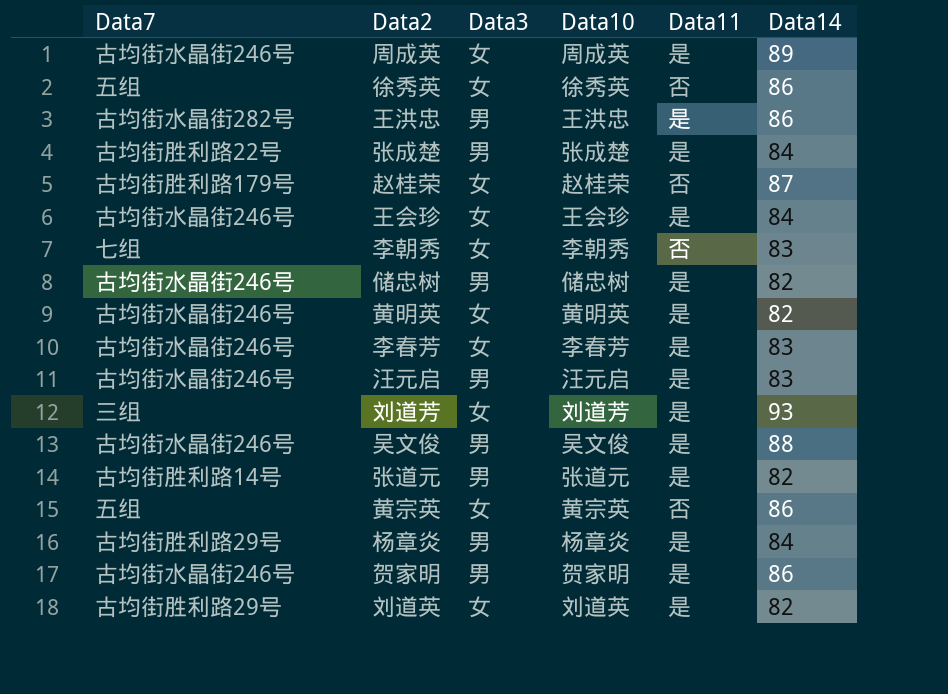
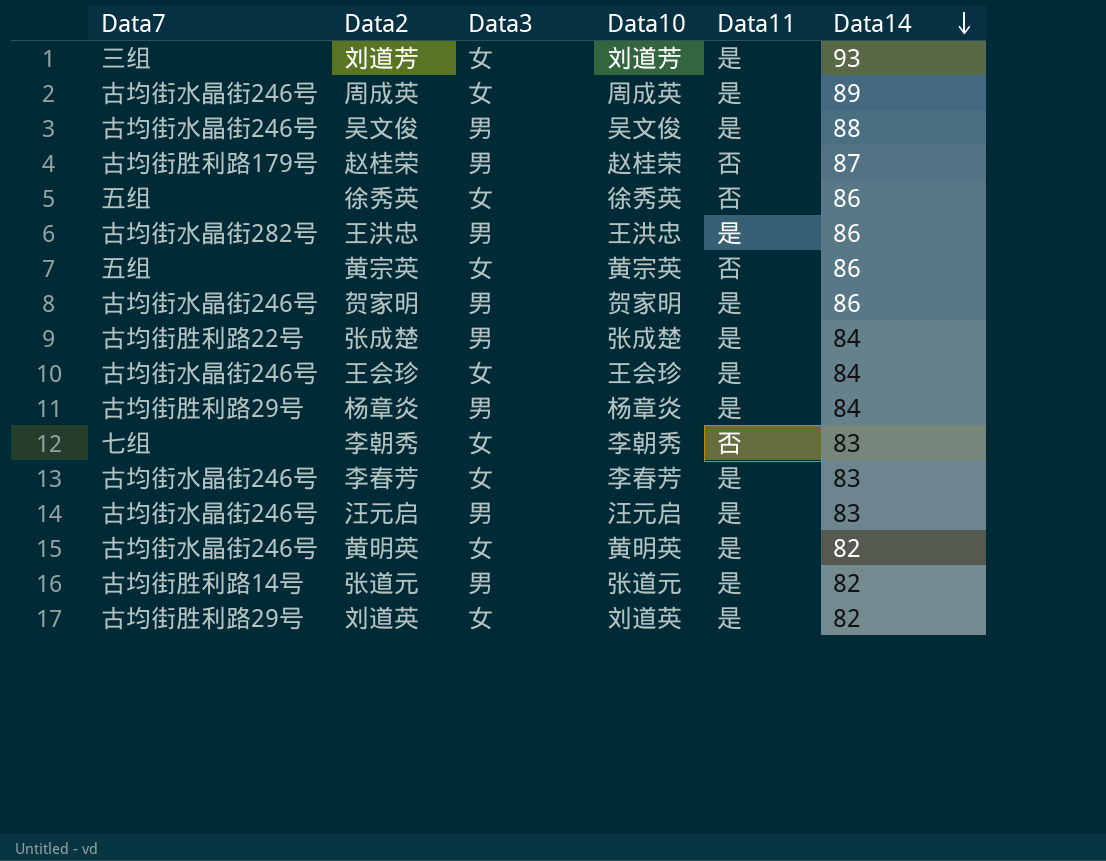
row order: none -> Data14 descending
row 储忠树: 古均街水晶街246号 | 男 | 储忠树 | 是 | 82 -> none
赵桂荣 | Data3: 女 -> 男

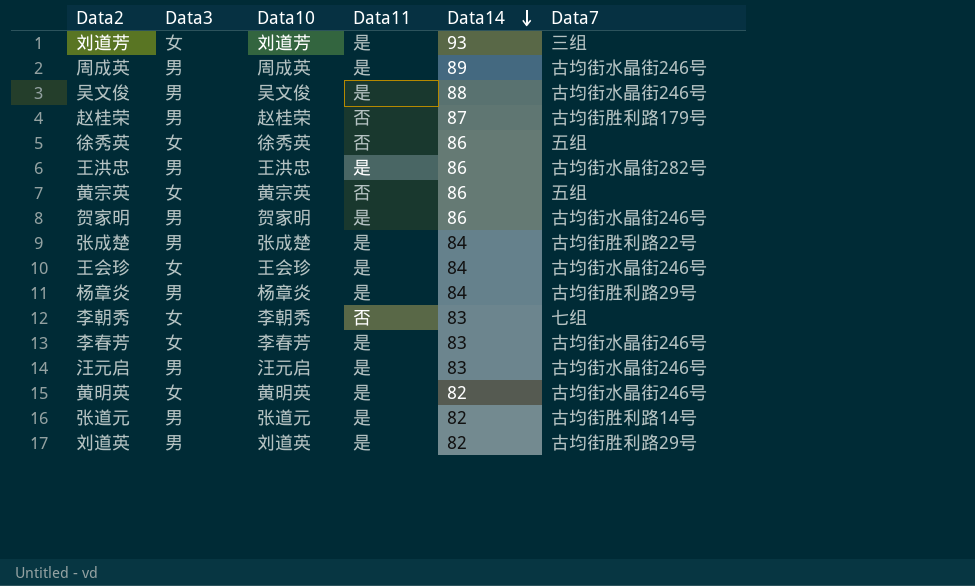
column Data7 | position: 1 -> 6
周成英 | Data3: 女 -> 男
刘道英 | Data3: 女 -> 男

